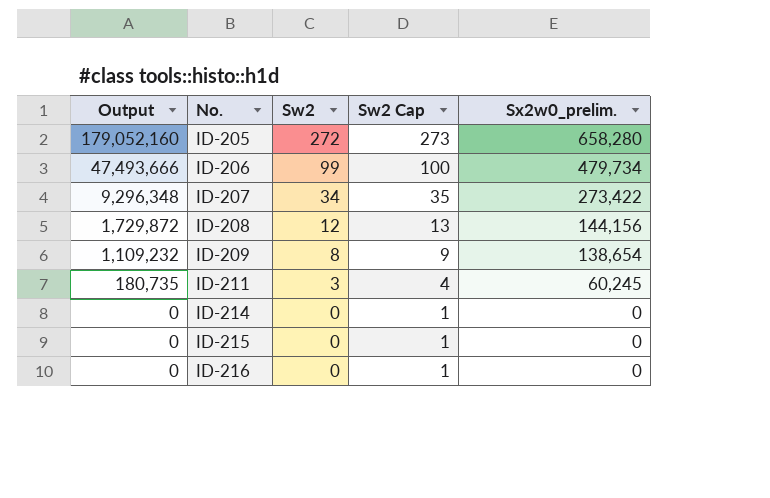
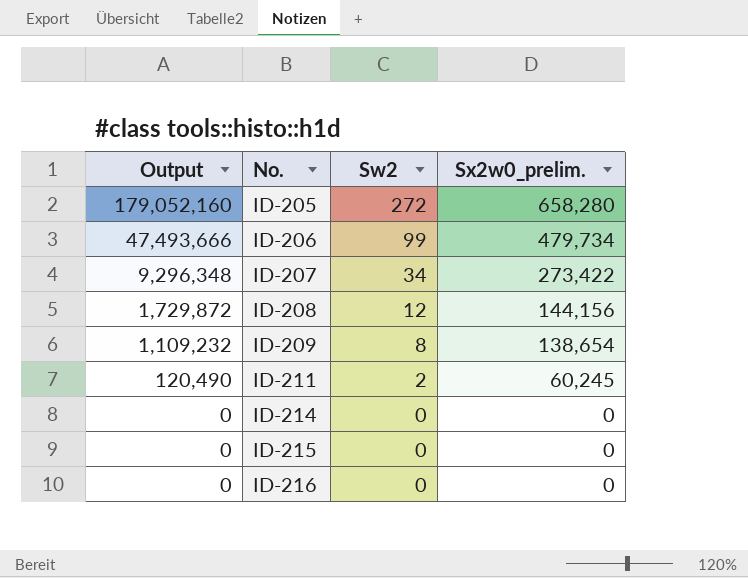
column Sw2 Cap | formula: [Sw2] + 1 -> none
ID-211 | Output: 180,735 -> 120,490
ID-211 | Sw2: 3 -> 2

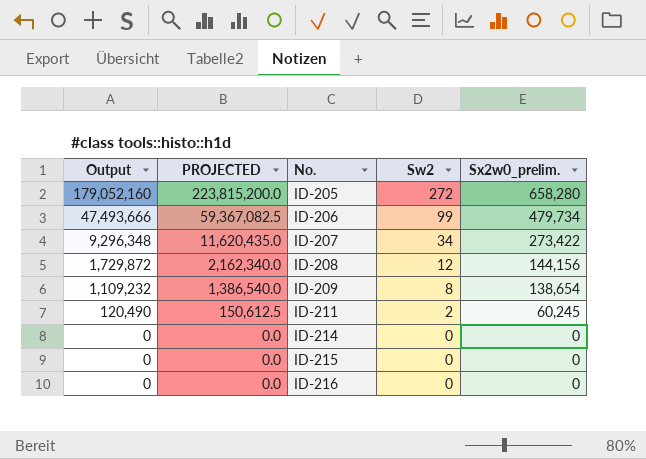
column PROJECTED | formula: none -> [Output] * 1.25

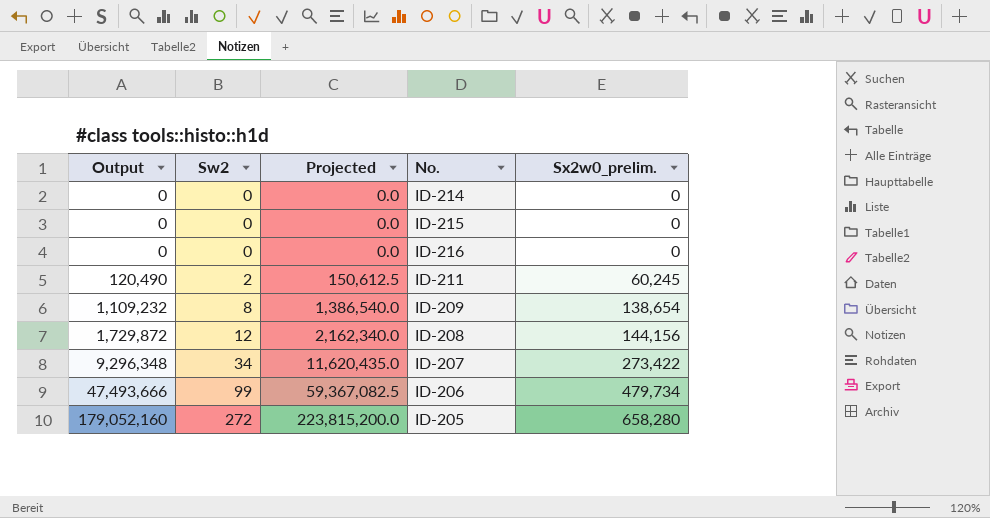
row order: Output descending -> Output ascending
column Sw2 | position: 4 -> 2
column name: PROJECTED -> Projected

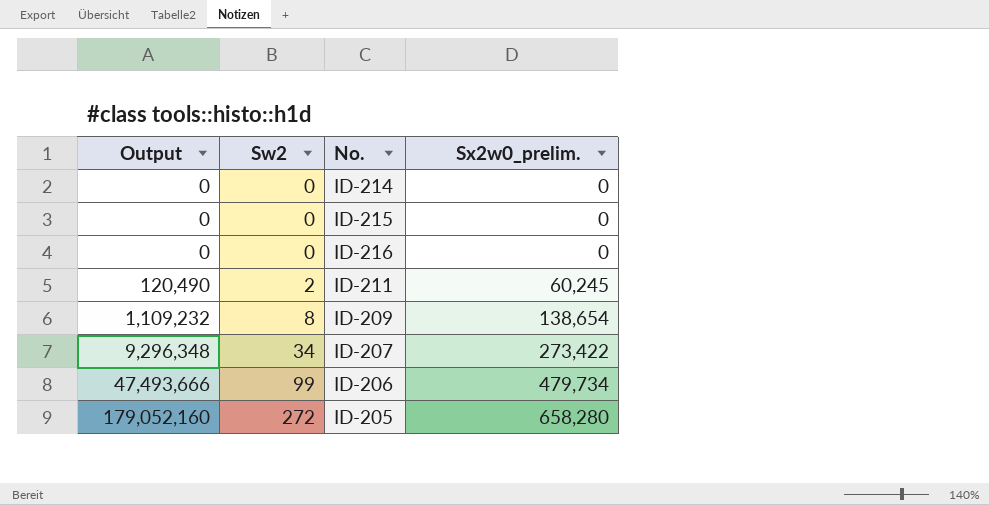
column Projected | formula: [Output] * 1.25 -> none
row ID-208: 1,729,872 | 12 | 2,162,340.0 | 144,156 -> none

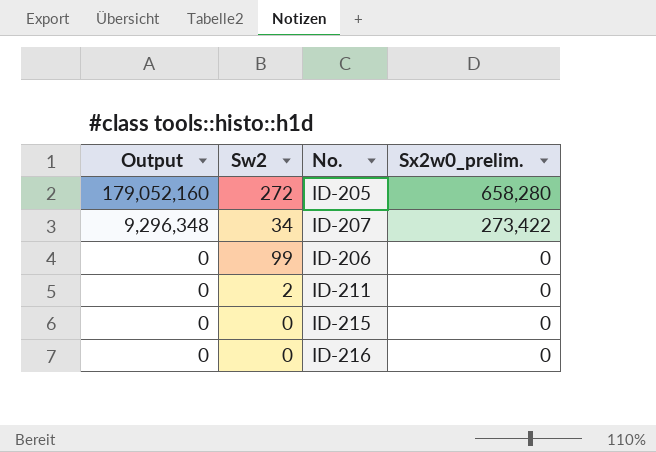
row order: Output ascending -> Output descending
row ID-214: 0 | 0 | 0 -> none
row ID-209: 1,109,232 | 8 | 138,654 -> none
ID-206 | Output: 47,493,666 -> 0
ID-206 | Sx2w0_prelim.: 479,734 -> 0
ID-211 | Output: 120,490 -> 0
ID-211 | Sx2w0_prelim.: 60,245 -> 0

